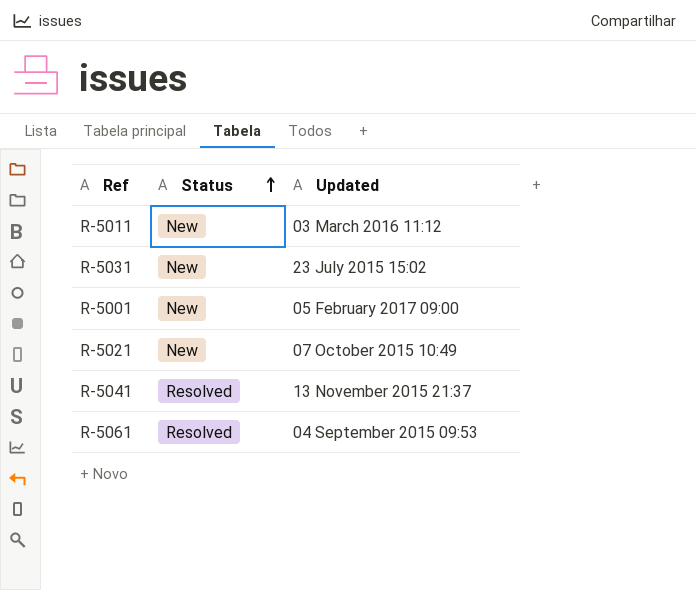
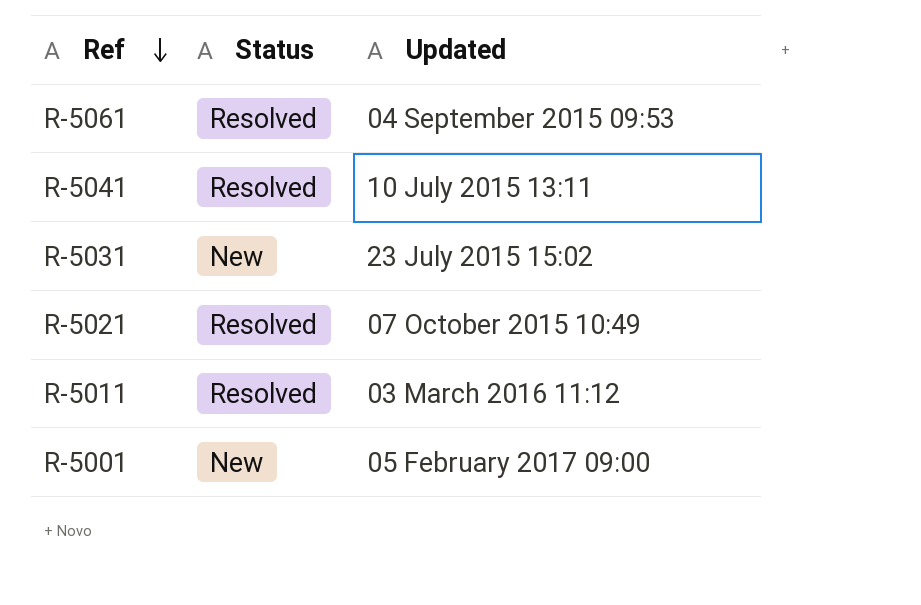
row order: Status ascending -> Ref descending
R-5041 | Updated: 13 November 2015 21:37 -> 10 July 2015 13:11
R-5021 | Status: New -> Resolved
R-5011 | Status: New -> Resolved

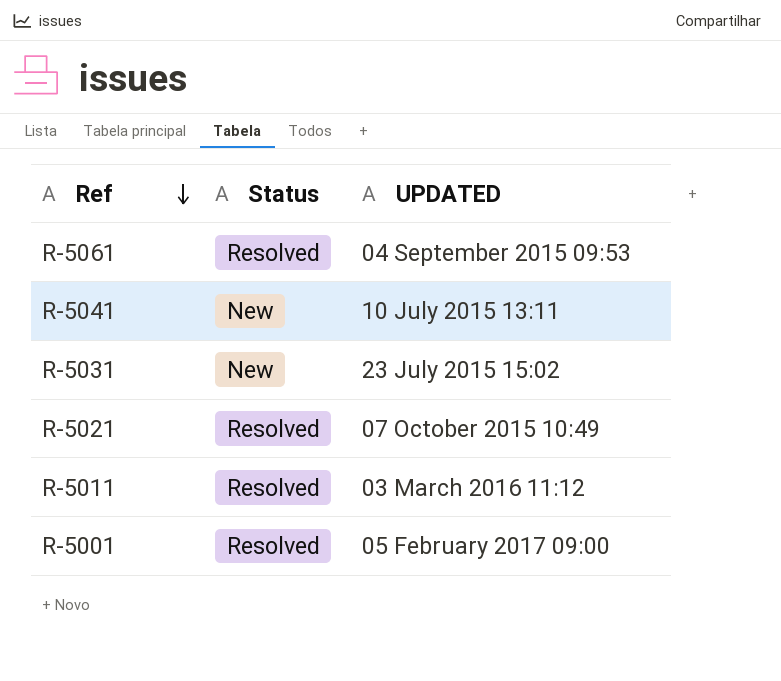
column name: Updated -> UPDATED
R-5041 | Status: Resolved -> New
R-5001 | Status: New -> Resolved

